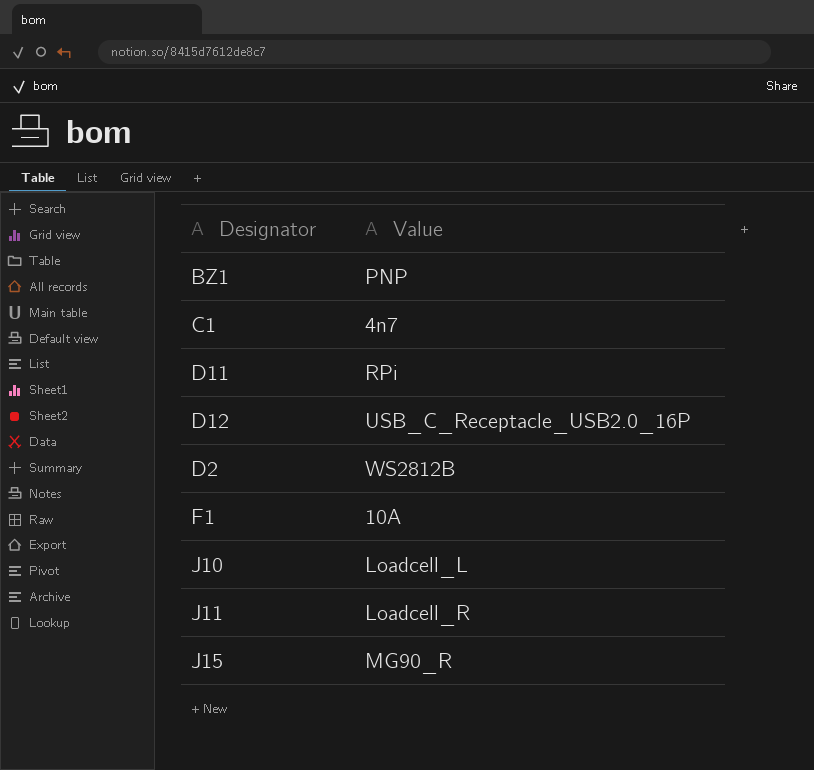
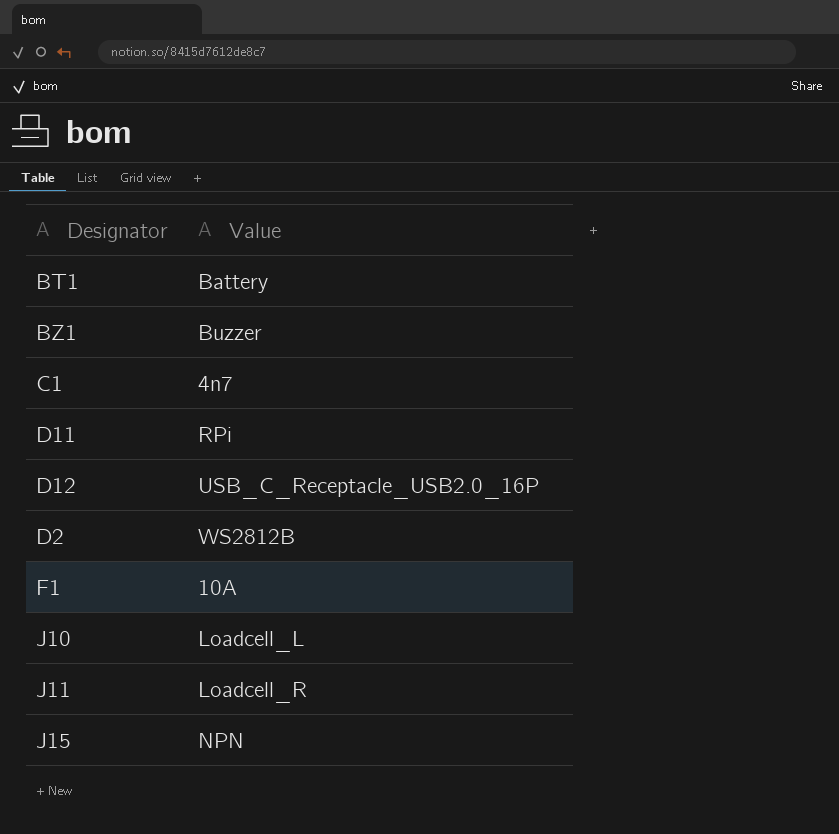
row BT1: none -> Battery
BZ1 | Value: PNP -> Buzzer
J15 | Value: MG90_R -> NPN

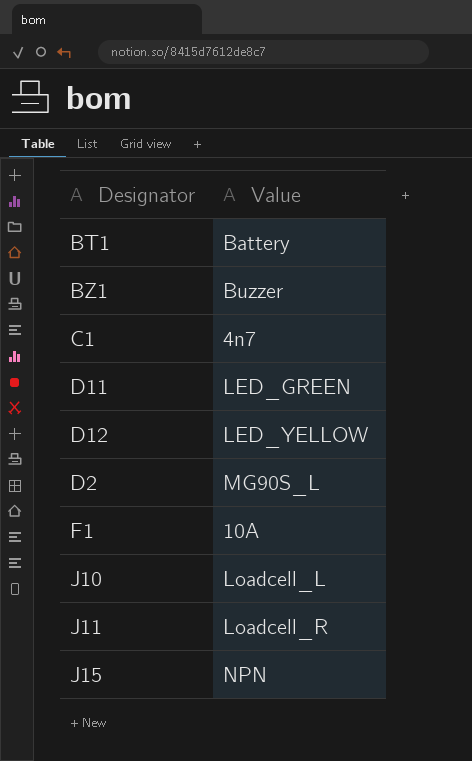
D11 | Value: RPi -> LED_GREEN
D12 | Value: USB_C_Receptacle_USB2.0_16P -> LED_YELLOW
D2 | Value: WS2812B -> MG90S_L

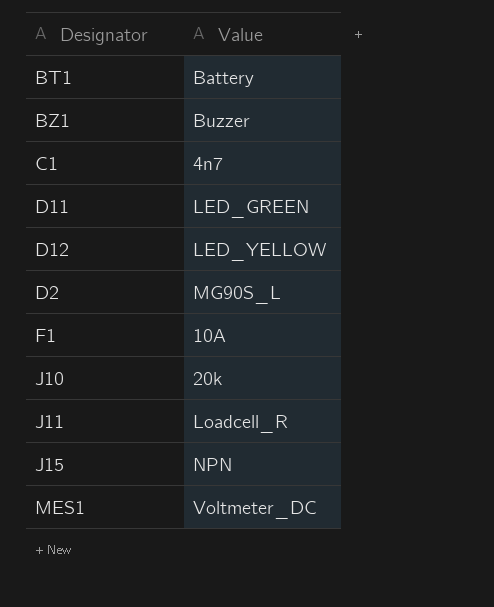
J10 | Value: Loadcell_L -> 20k
row MES1: none -> Voltmeter_DC

